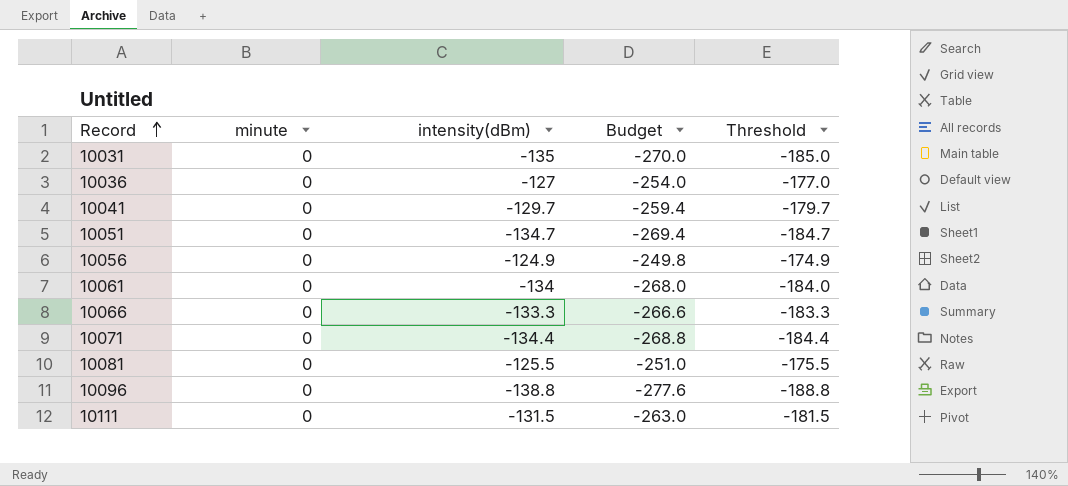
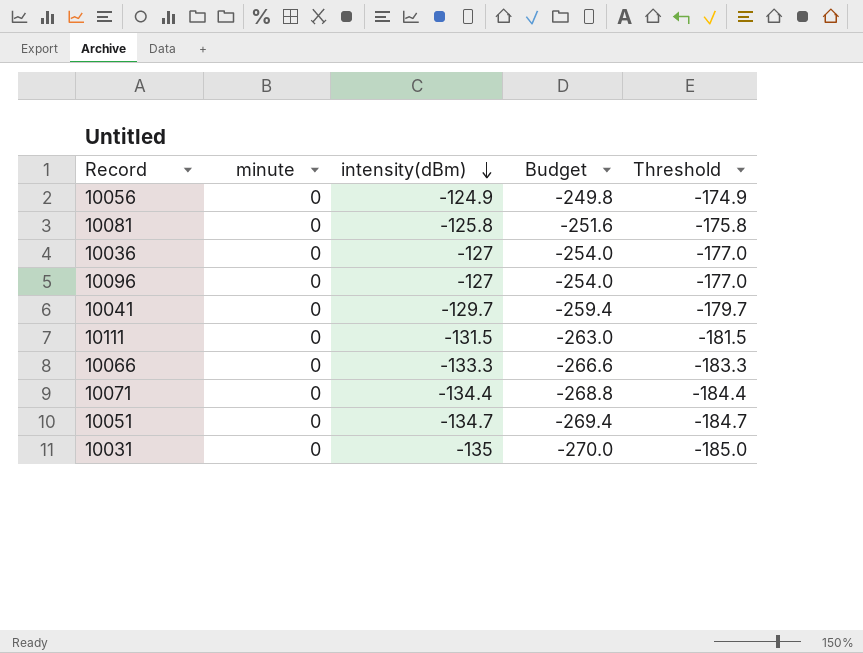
row order: Record ascending -> intensity(dBm) descending
row 10061: 0 | -134 | -268.0 | -184.0 -> none
10081 | intensity(dBm): -125.5 -> -125.8
10081 | Budget: -251.0 -> -251.6
10081 | Threshold: -175.5 -> -175.8
10096 | intensity(dBm): -138.8 -> -127
10096 | Budget: -277.6 -> -254.0
10096 | Threshold: -188.8 -> -177.0

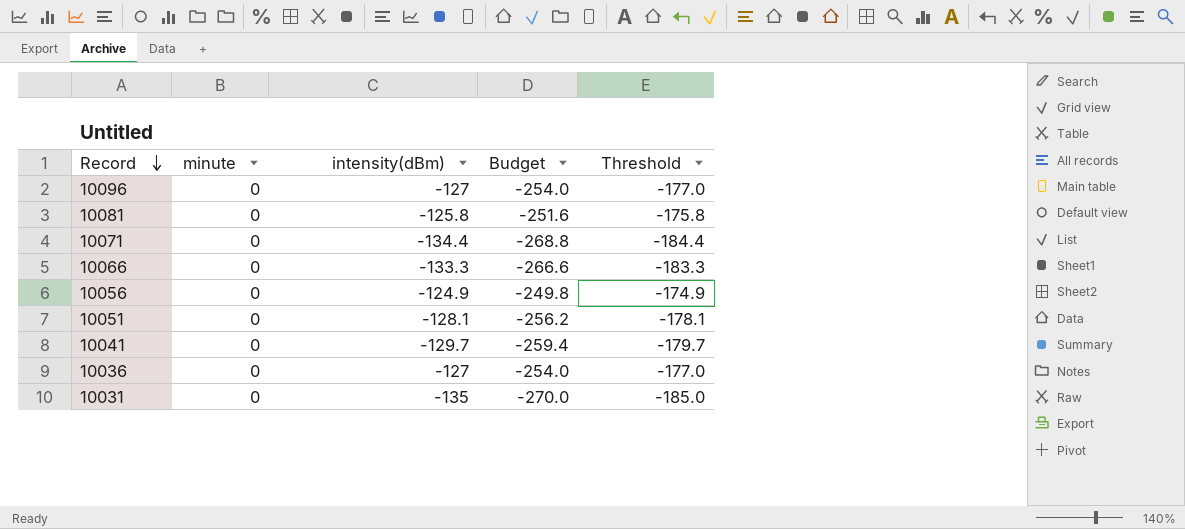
row order: intensity(dBm) descending -> Record descending
row 10111: 0 | -131.5 | -263.0 | -181.5 -> none
10051 | intensity(dBm): -134.7 -> -128.1
10051 | Budget: -269.4 -> -256.2
10051 | Threshold: -184.7 -> -178.1

